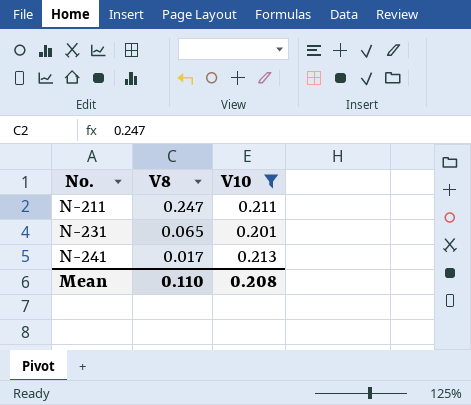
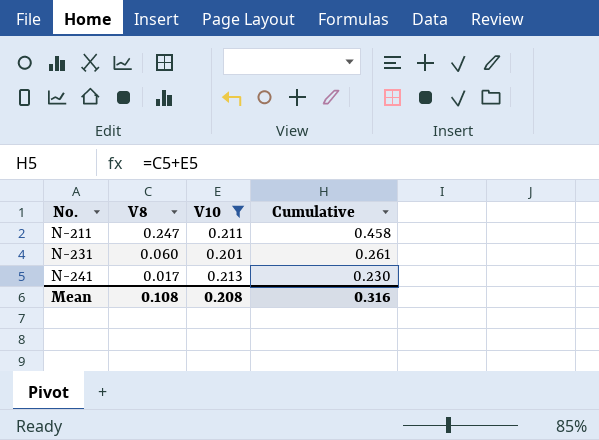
column Cumulative | formula: none -> [V8] + [V10]
N-231 | V8: 0.065 -> 0.060
Mean | V8: 0.110 -> 0.108

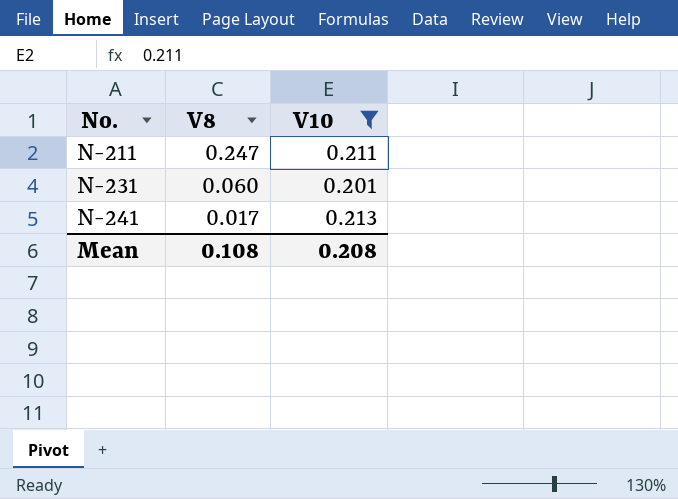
column Cumulative | formula: [V8] + [V10] -> none

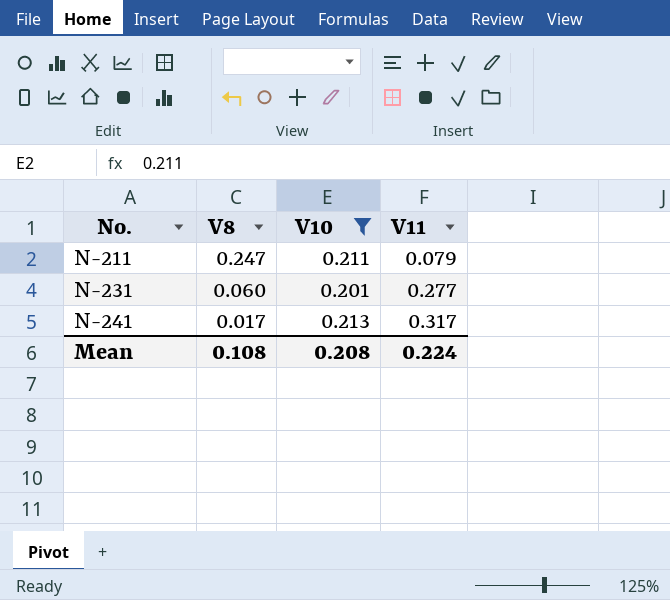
column V11 | position: none -> 4

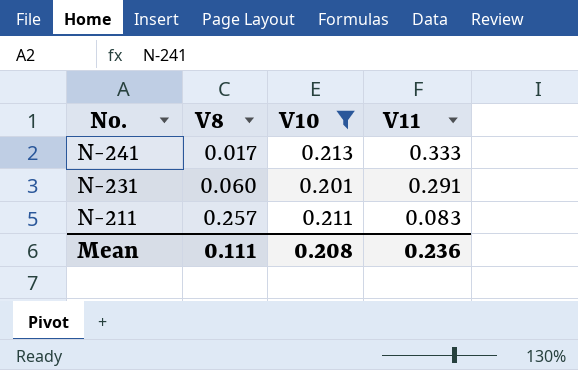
row order: No. ascending -> No. descending
N-241 | V11: 0.317 -> 0.333
N-231 | V11: 0.277 -> 0.291
N-211 | V8: 0.247 -> 0.257
N-211 | V11: 0.079 -> 0.083
Mean | V8: 0.108 -> 0.111
Mean | V11: 0.224 -> 0.236

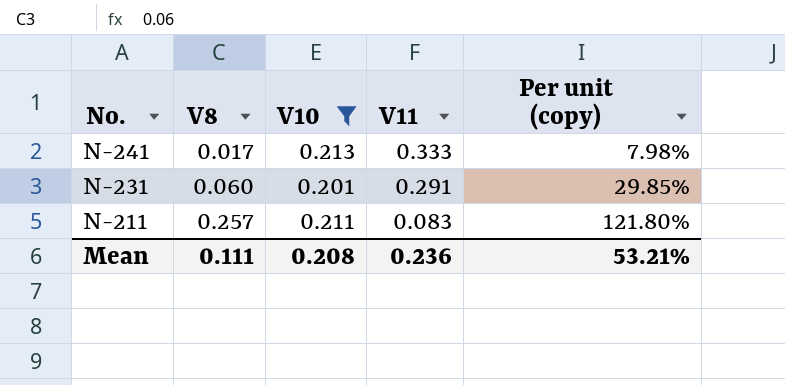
column Per unit (copy) | formula: none -> [V8] / [V10]

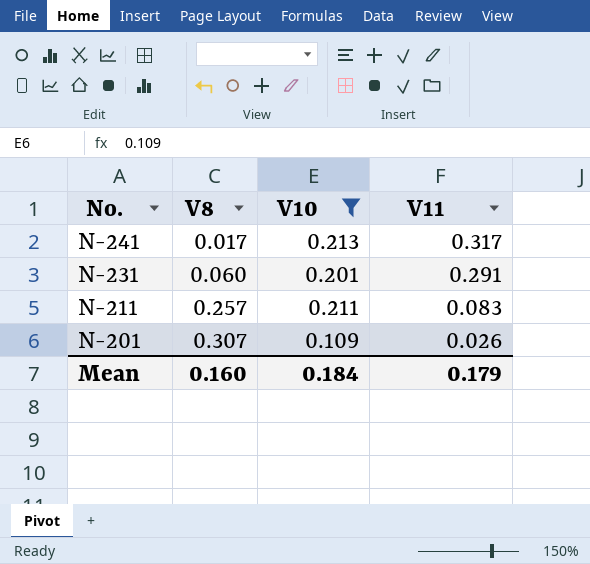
column Per unit (copy) | formula: [V8] / [V10] -> none
N-241 | V11: 0.333 -> 0.317
row N-201: none -> 0.307 | 0.109 | 0.026
Mean | V8: 0.111 -> 0.160
Mean | V10: 0.208 -> 0.184
Mean | V11: 0.236 -> 0.179

